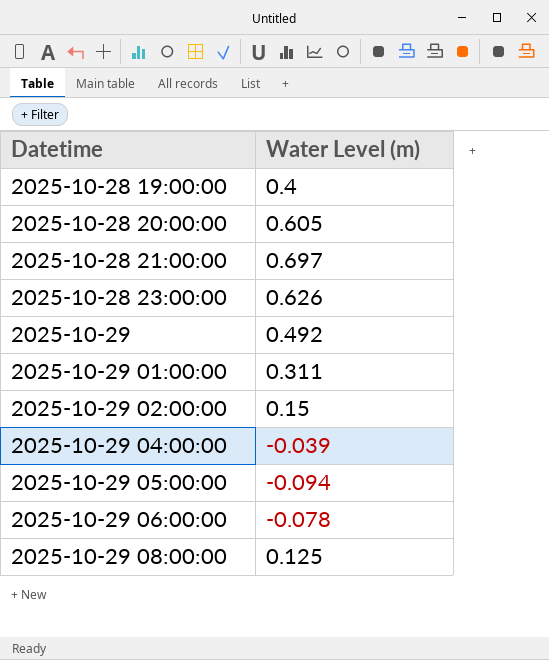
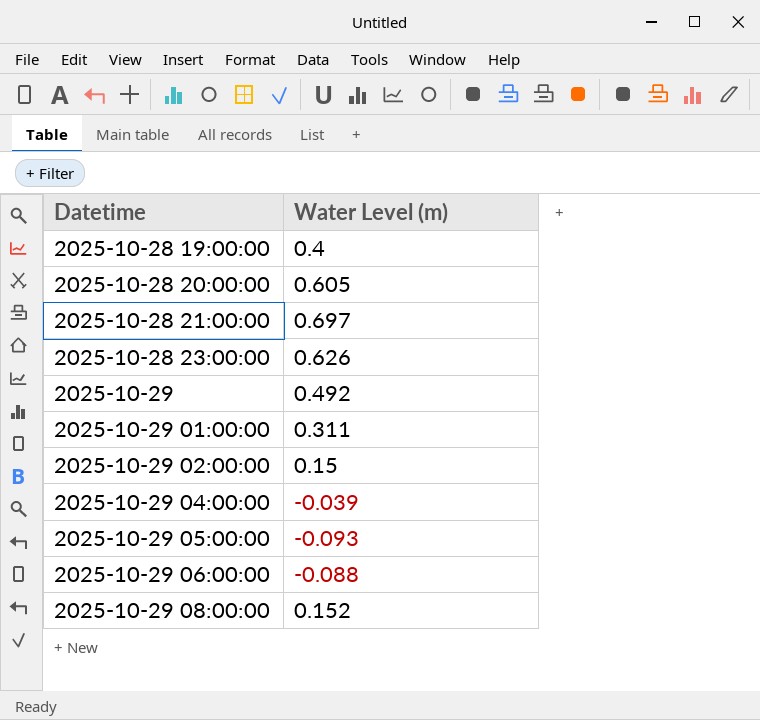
2025-10-29 05:00:00 | Water Level (m): -0.094 -> -0.093
2025-10-29 06:00:00 | Water Level (m): -0.078 -> -0.088
2025-10-29 08:00:00 | Water Level (m): 0.125 -> 0.152

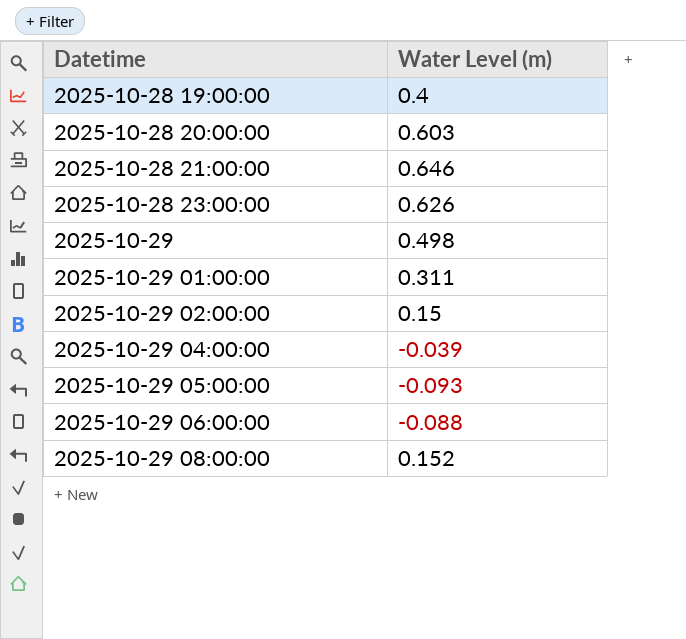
2025-10-28 20:00:00 | Water Level (m): 0.605 -> 0.603
2025-10-28 21:00:00 | Water Level (m): 0.697 -> 0.646
2025-10-29 | Water Level (m): 0.492 -> 0.498

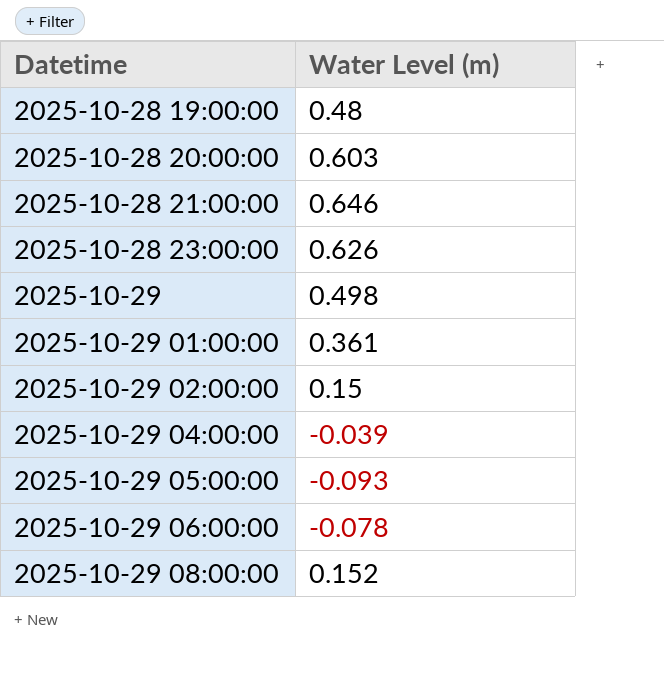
2025-10-28 19:00:00 | Water Level (m): 0.4 -> 0.48
2025-10-29 01:00:00 | Water Level (m): 0.311 -> 0.361
2025-10-29 06:00:00 | Water Level (m): -0.088 -> -0.078

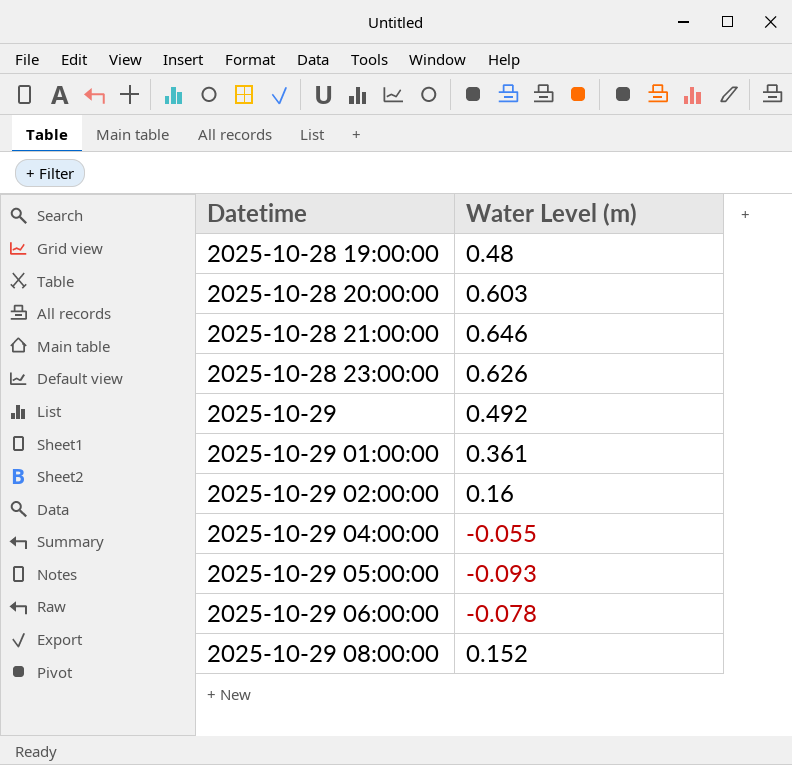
2025-10-29 | Water Level (m): 0.498 -> 0.492
2025-10-29 02:00:00 | Water Level (m): 0.15 -> 0.16
2025-10-29 04:00:00 | Water Level (m): -0.039 -> -0.055

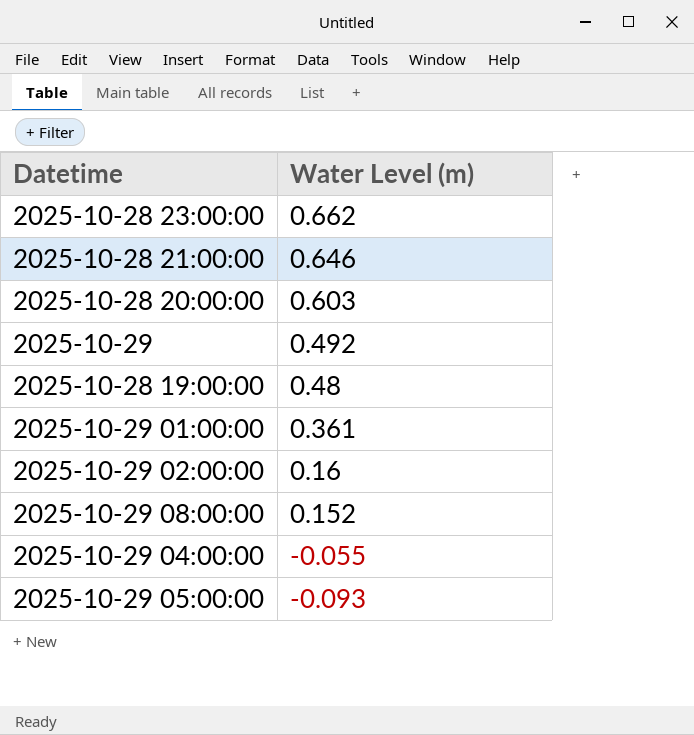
row order: Datetime ascending -> Water Level (m) descending
row 2025-10-29 06:00:00: -0.078 -> none
2025-10-28 23:00:00 | Water Level (m): 0.626 -> 0.662

